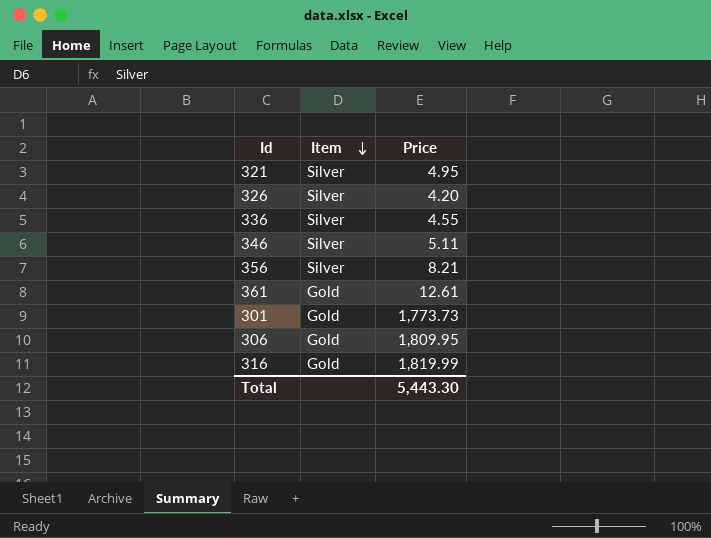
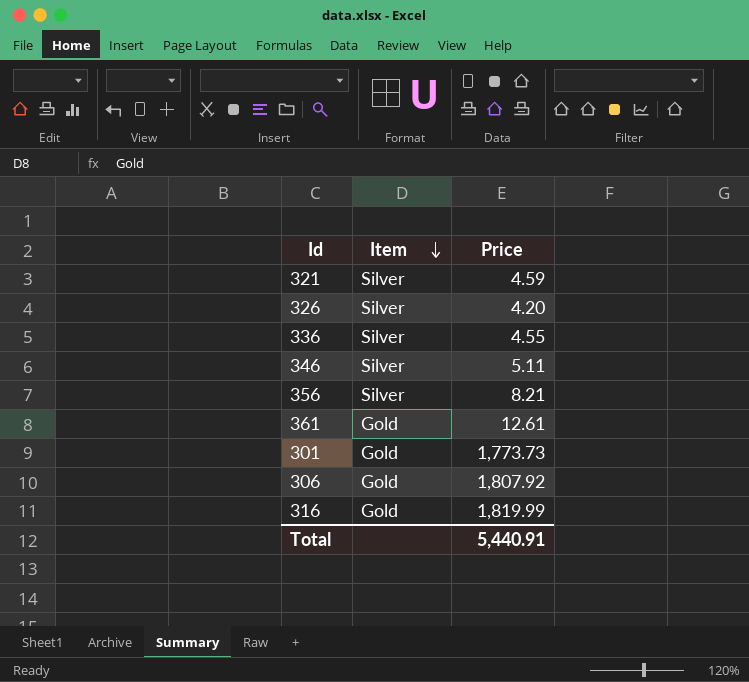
321 | Price: 4.95 -> 4.59
306 | Price: 1,809.95 -> 1,807.92
Total | Price: 5,443.30 -> 5,440.91

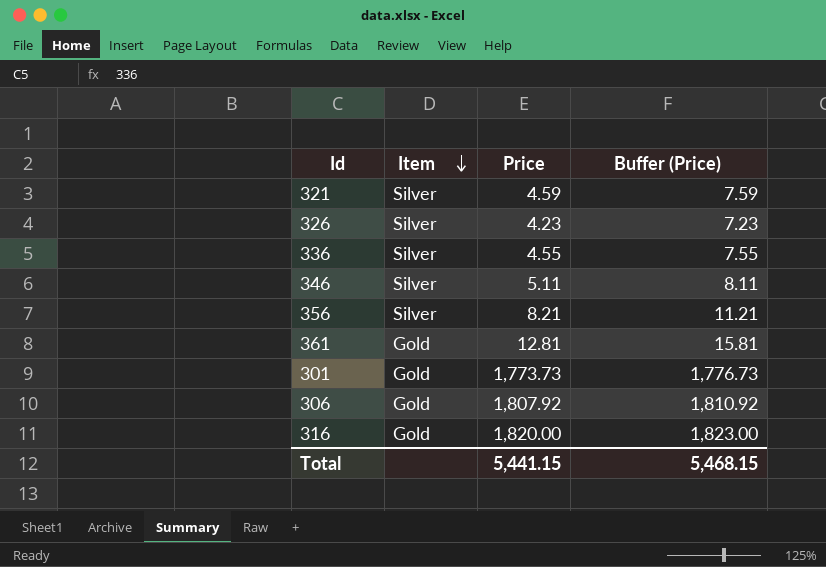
column Buffer (Price) | formula: none -> [Price] + 3
326 | Price: 4.20 -> 4.23
361 | Price: 12.61 -> 12.81
316 | Price: 1,819.99 -> 1,820.00
Total | Price: 5,440.91 -> 5,441.15

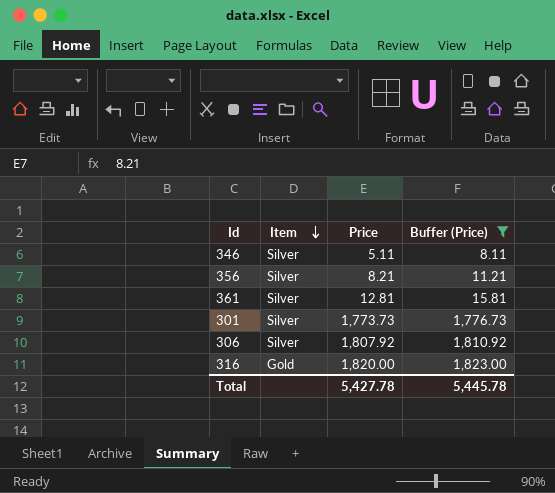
filter: none -> Buffer (Price) >= 8.11
361 | Item: Gold -> Silver
301 | Item: Gold -> Silver
306 | Item: Gold -> Silver
Total | Price: 5,441.15 -> 5,427.78
Total | Buffer (Price): 5,468.15 -> 5,445.78

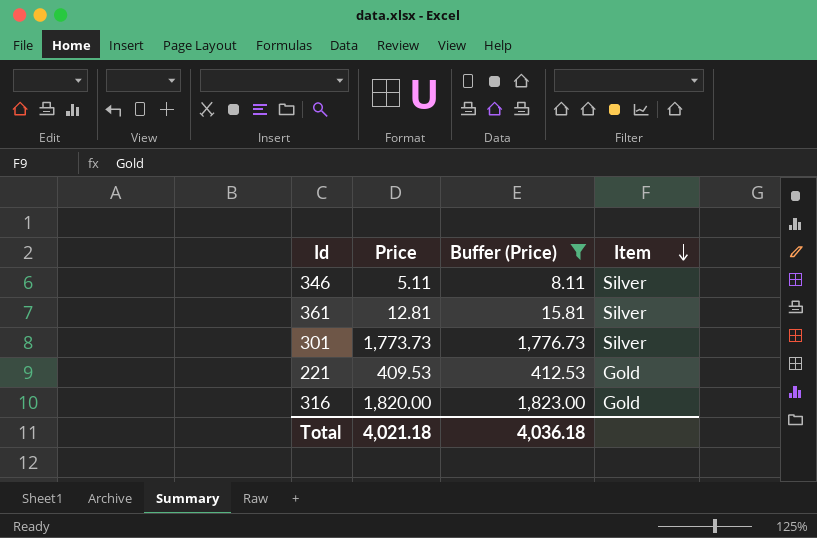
column Item | position: 2 -> 4
row 356: Silver | 8.21 | 11.21 -> none
row 306: Silver | 1,807.92 | 1,810.92 -> none
row 221: none -> 409.53 | 412.53 | Gold
Total | Price: 5,427.78 -> 4,021.18
Total | Buffer (Price): 5,445.78 -> 4,036.18

